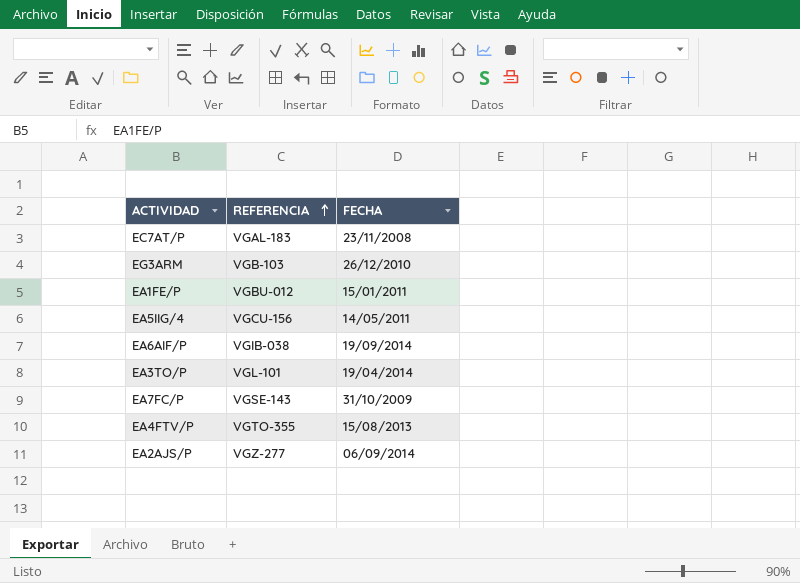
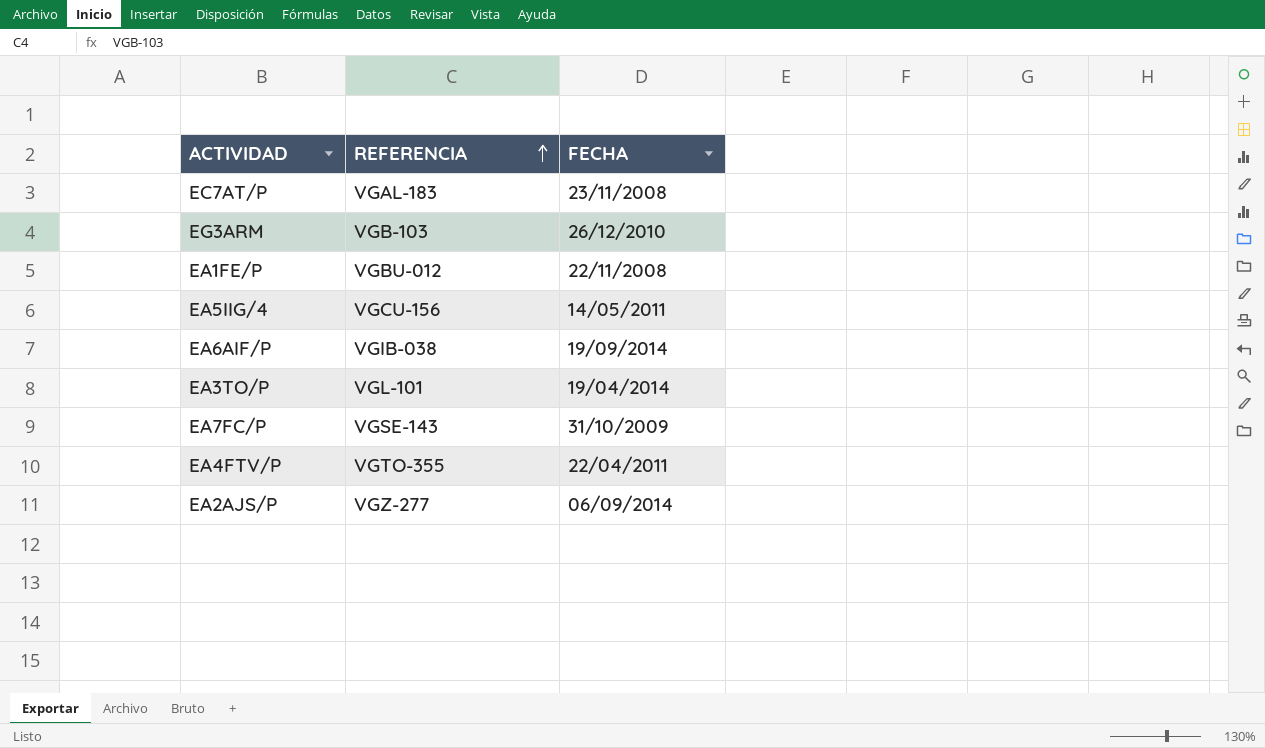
EA1FE/P | FECHA: 15/01/2011 -> 22/11/2008
EA4FTV/P | FECHA: 15/08/2013 -> 22/04/2011

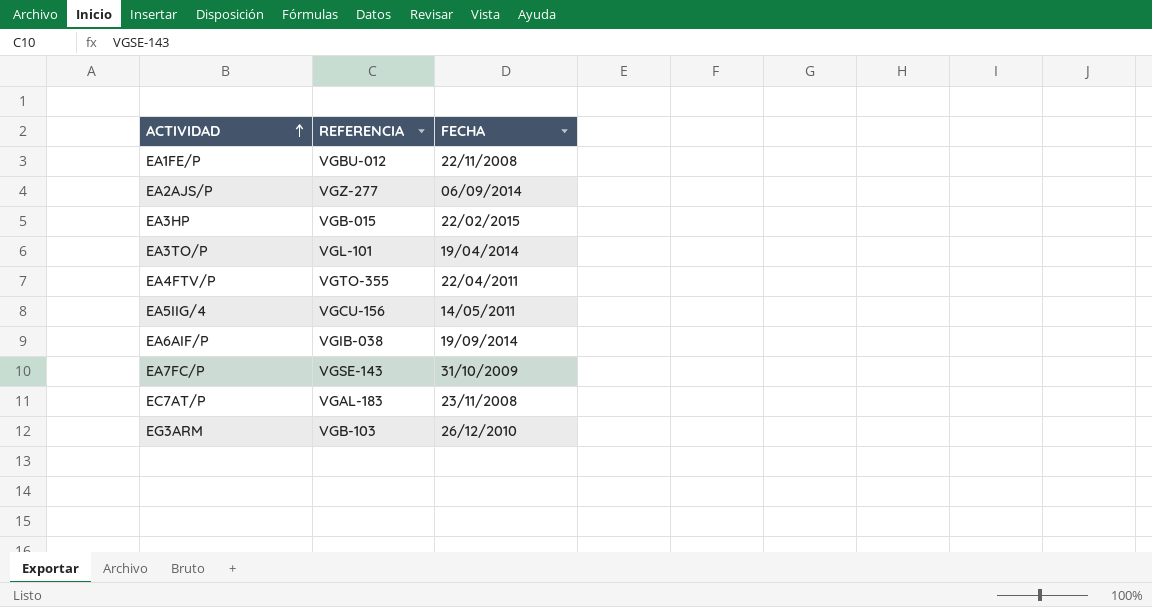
row order: REFERENCIA ascending -> ACTIVIDAD ascending
row EA3HP: none -> VGB-015 | 22/02/2015

